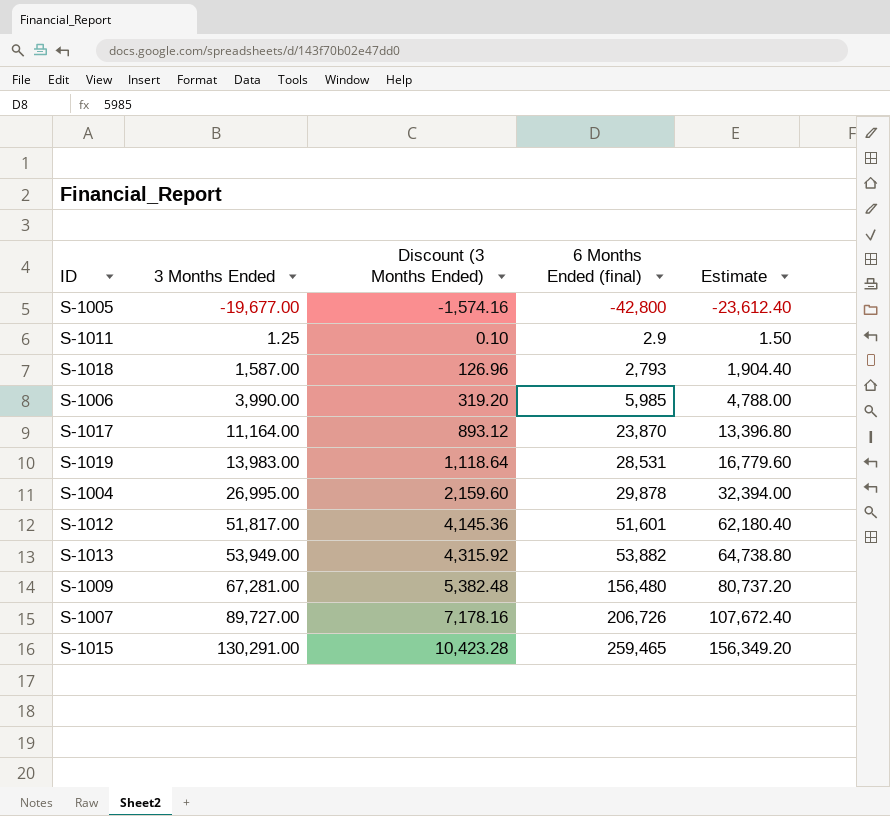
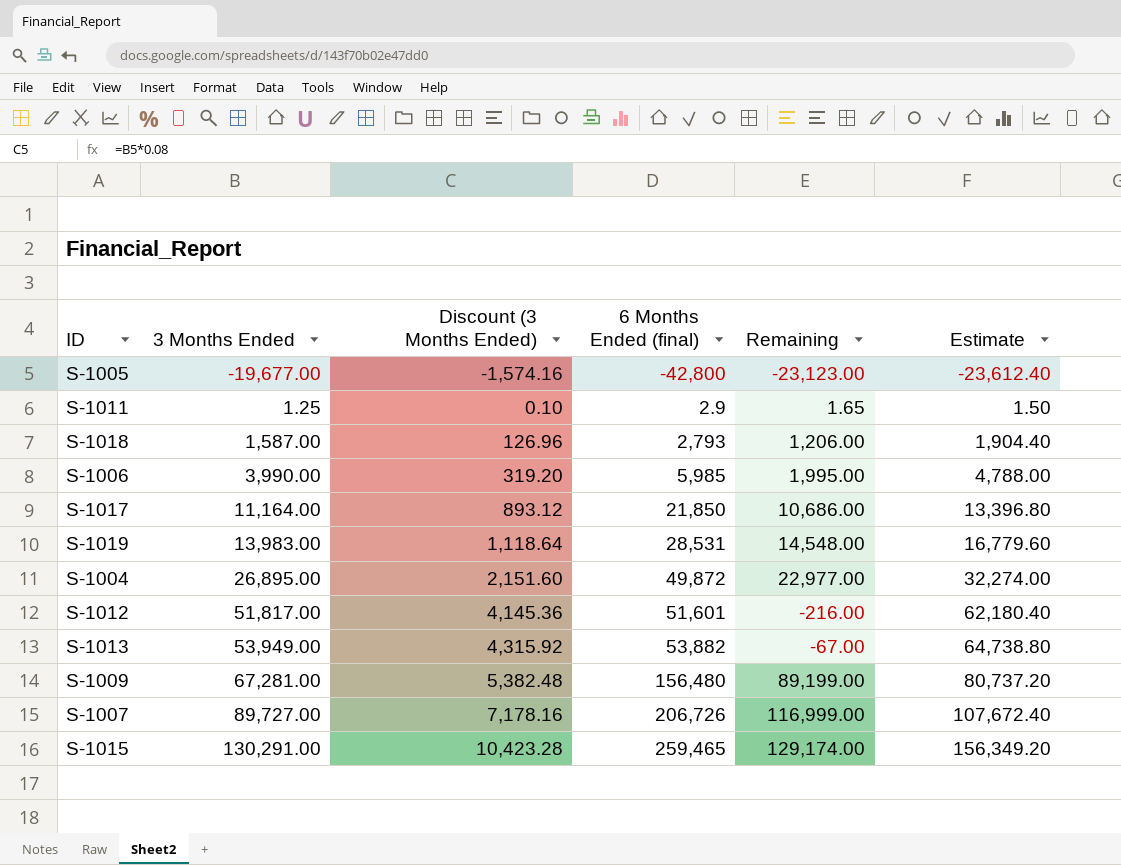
column Remaining | formula: none -> [6 Months Ended (final)] - [3 Months Ended]
S-1017 | 6 Months Ended (final): 23,870 -> 21,850
S-1004 | 3 Months Ended: 26,995.00 -> 26,895.00
S-1004 | Discount (3 Months Ended): 2,159.60 -> 2,151.60
S-1004 | 6 Months Ended (final): 29,878 -> 49,872
S-1004 | Estimate: 32,394.00 -> 32,274.00

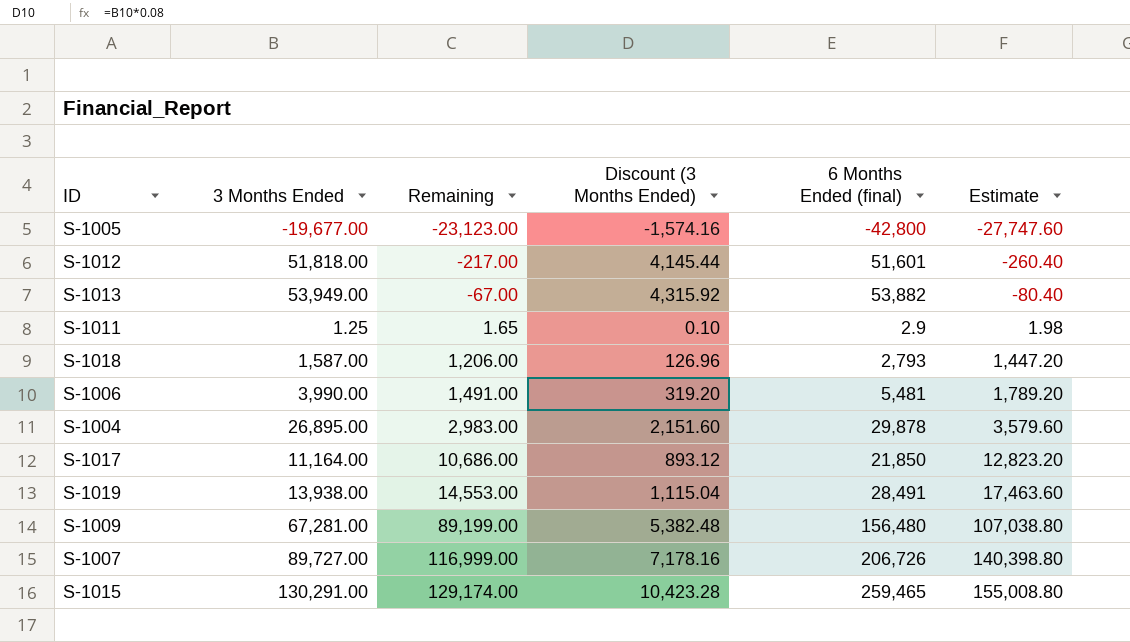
row order: 3 Months Ended ascending -> Remaining ascending
column Remaining | position: 5 -> 3
column Estimate | formula: [3 Months Ended] * 1.2 -> [Remaining] * 1.2
S-1012 | 3 Months Ended: 51,817.00 -> 51,818.00
S-1012 | Remaining: -216.00 -> -217.00
S-1012 | Discount (3 Months Ended): 4,145.36 -> 4,145.44
S-1006 | Remaining: 1,995.00 -> 1,491.00
S-1006 | 6 Months Ended (final): 5,985 -> 5,481
S-1004 | Remaining: 22,977.00 -> 2,983.00
S-1004 | 6 Months Ended (final): 49,872 -> 29,878
S-1019 | 3 Months Ended: 13,983.00 -> 13,938.00
S-1019 | Remaining: 14,548.00 -> 14,553.00
S-1019 | Discount (3 Months Ended): 1,118.64 -> 1,115.04
S-1019 | 6 Months Ended (final): 28,531 -> 28,491

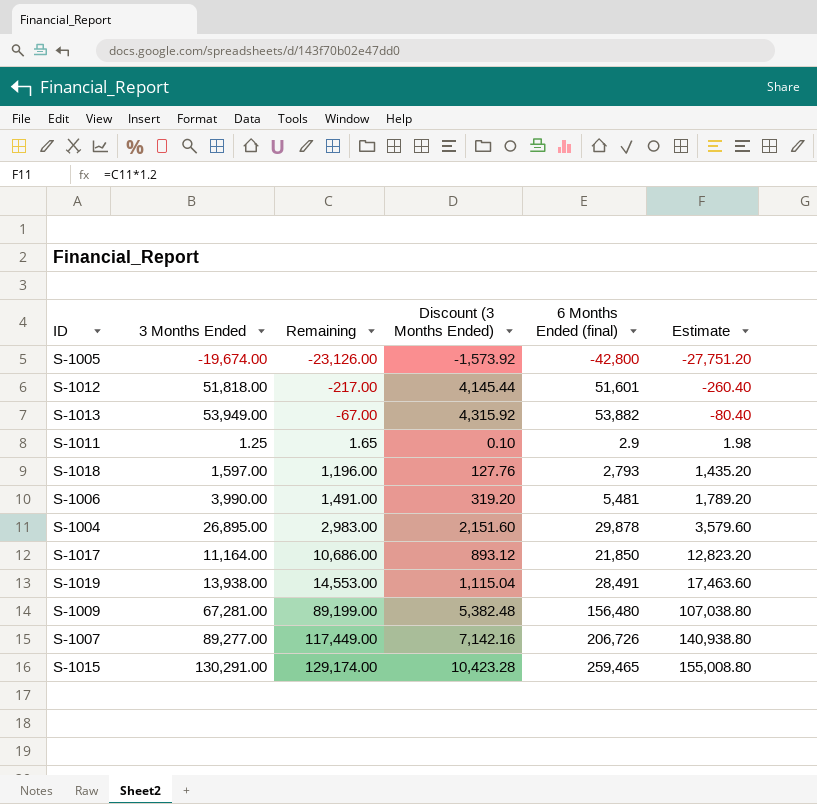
S-1005 | 3 Months Ended: -19,677.00 -> -19,674.00
S-1005 | Remaining: -23,123.00 -> -23,126.00
S-1005 | Discount (3 Months Ended): -1,574.16 -> -1,573.92
S-1005 | Estimate: -27,747.60 -> -27,751.20
S-1018 | 3 Months Ended: 1,587.00 -> 1,597.00
S-1018 | Remaining: 1,206.00 -> 1,196.00
S-1018 | Discount (3 Months Ended): 126.96 -> 127.76
S-1018 | Estimate: 1,447.20 -> 1,435.20
S-1007 | 3 Months Ended: 89,727.00 -> 89,277.00
S-1007 | Remaining: 116,999.00 -> 117,449.00
S-1007 | Discount (3 Months Ended): 7,178.16 -> 7,142.16
S-1007 | Estimate: 140,398.80 -> 140,938.80

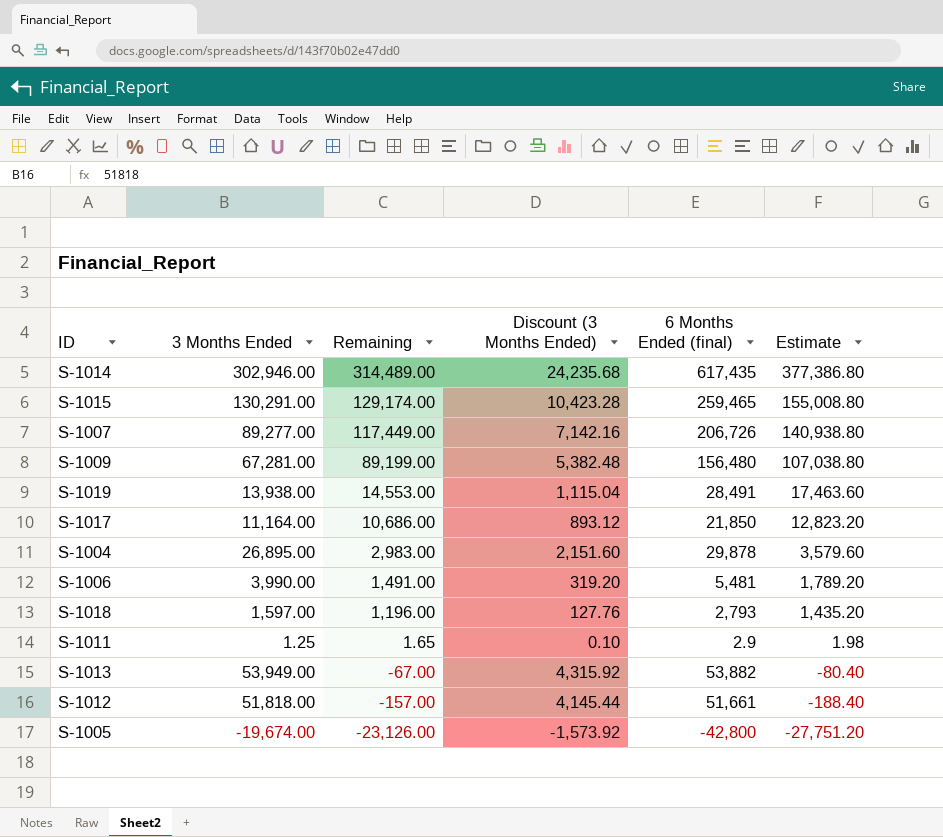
row order: Remaining ascending -> Remaining descending
row S-1014: none -> 302,946.00 | 314,489.00 | 24,235.68 | 617,435 | 377,386.80
S-1012 | Remaining: -217.00 -> -157.00
S-1012 | 6 Months Ended (final): 51,601 -> 51,661
S-1012 | Estimate: -260.40 -> -188.40

